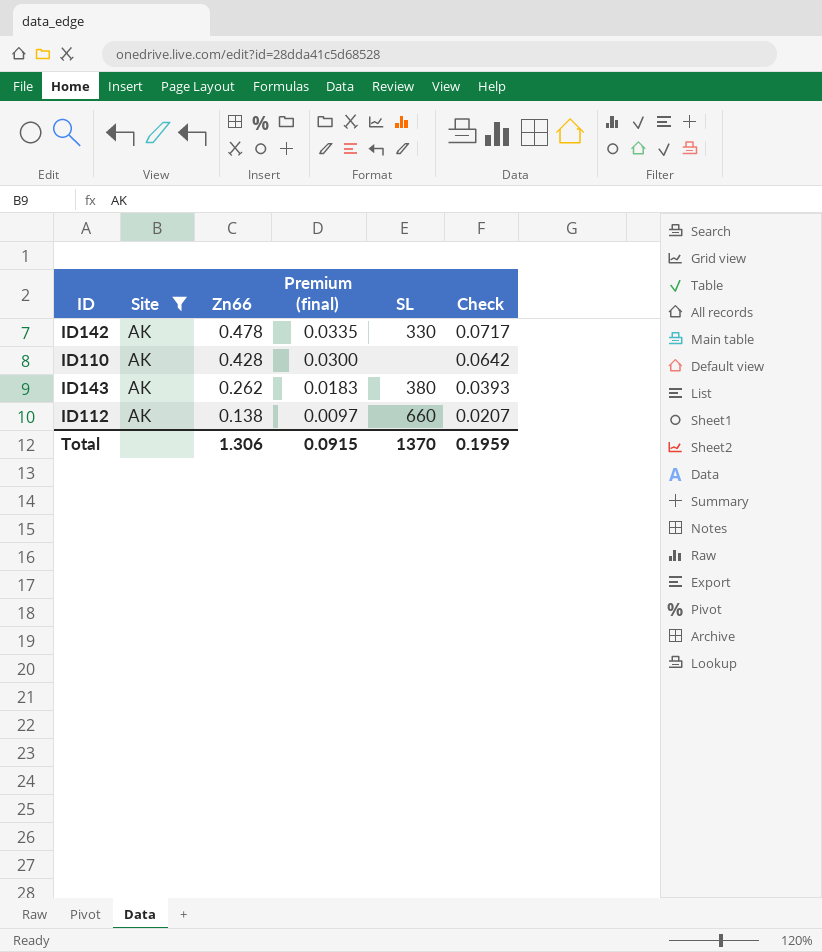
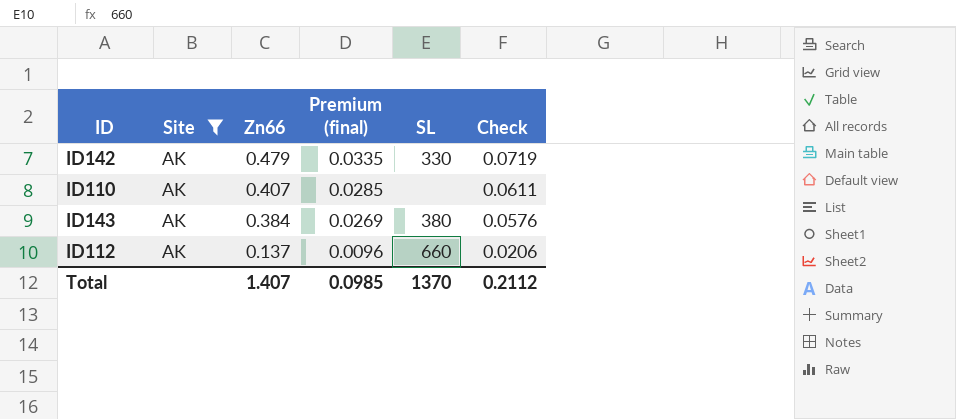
ID142 | Zn66: 0.478 -> 0.479
ID142 | Check: 0.0717 -> 0.0719
ID110 | Zn66: 0.428 -> 0.407
ID110 | Premium (final): 0.0300 -> 0.0285
ID110 | Check: 0.0642 -> 0.0611
ID143 | Zn66: 0.262 -> 0.384
ID143 | Premium (final): 0.0183 -> 0.0269
ID143 | Check: 0.0393 -> 0.0576
ID112 | Zn66: 0.138 -> 0.137
ID112 | Premium (final): 0.0097 -> 0.0096
ID112 | Check: 0.0207 -> 0.0206
Total | Zn66: 1.306 -> 1.407
Total | Premium (final): 0.0915 -> 0.0985
Total | Check: 0.1959 -> 0.2112

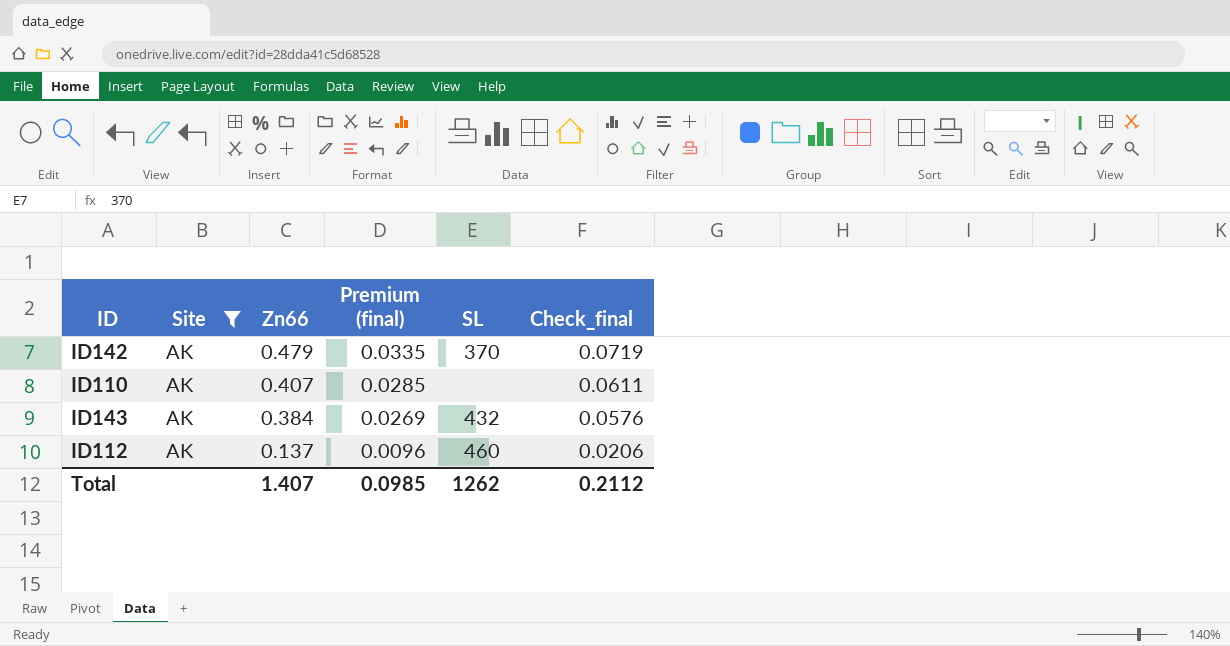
column name: Check -> Check_final
ID142 | SL: 330 -> 370
ID143 | SL: 380 -> 432
ID112 | SL: 660 -> 460
Total | SL: 1370 -> 1262

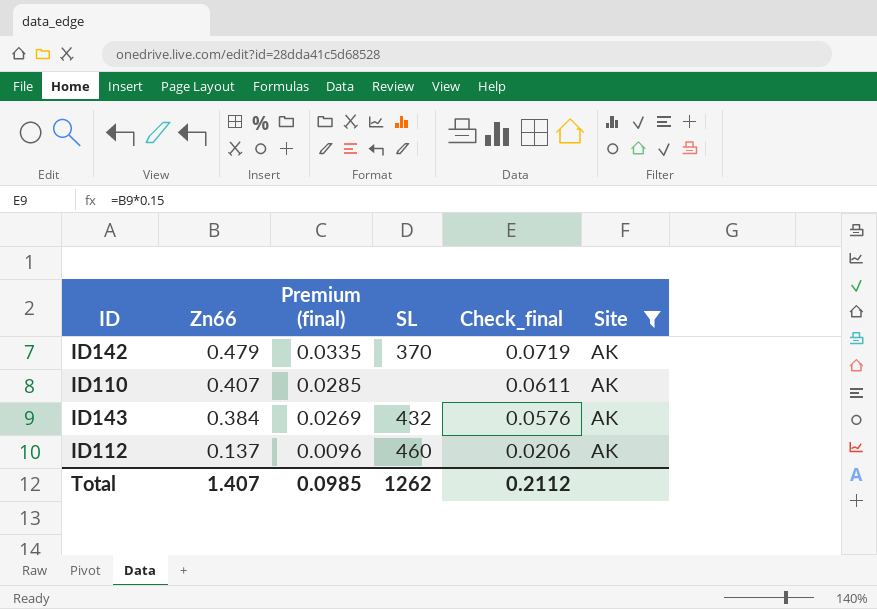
column Site | position: 2 -> 6

